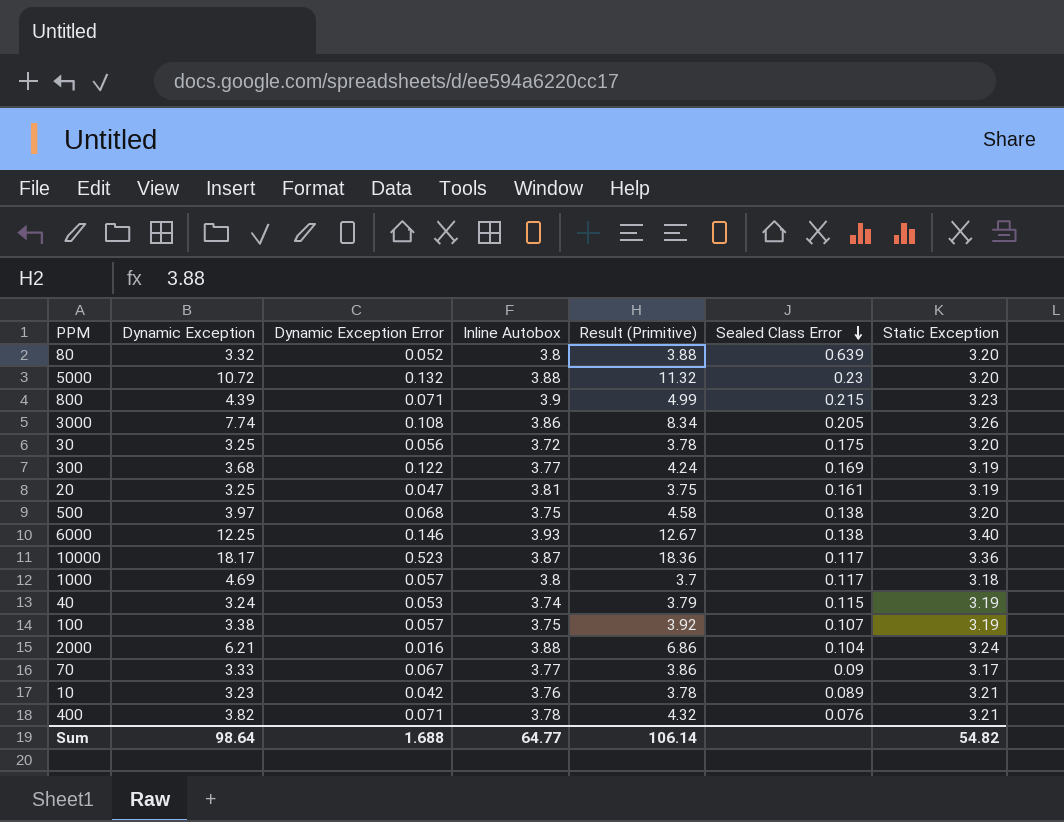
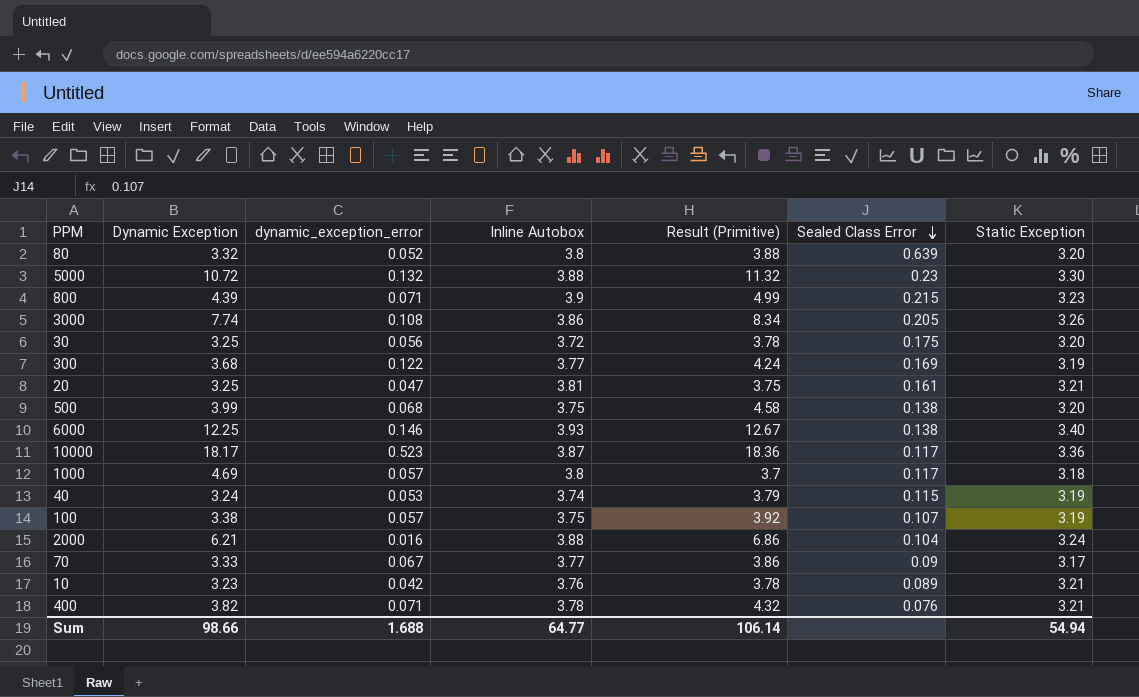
column name: Dynamic Exception Error -> dynamic_exception_error
5000 | Static Exception: 3.20 -> 3.30
20 | Static Exception: 3.19 -> 3.21
500 | Dynamic Exception: 3.97 -> 3.99
Sum | Dynamic Exception: 98.64 -> 98.66
Sum | Static Exception: 54.82 -> 54.94

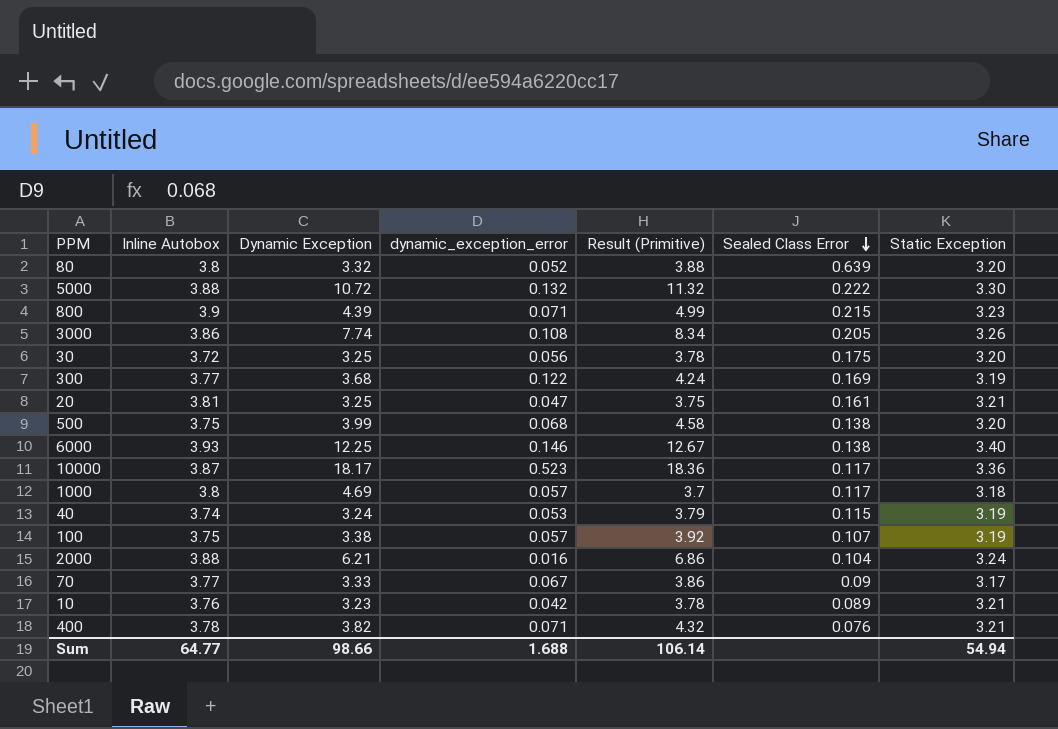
column Inline Autobox | position: 4 -> 2
5000 | Sealed Class Error: 0.23 -> 0.222

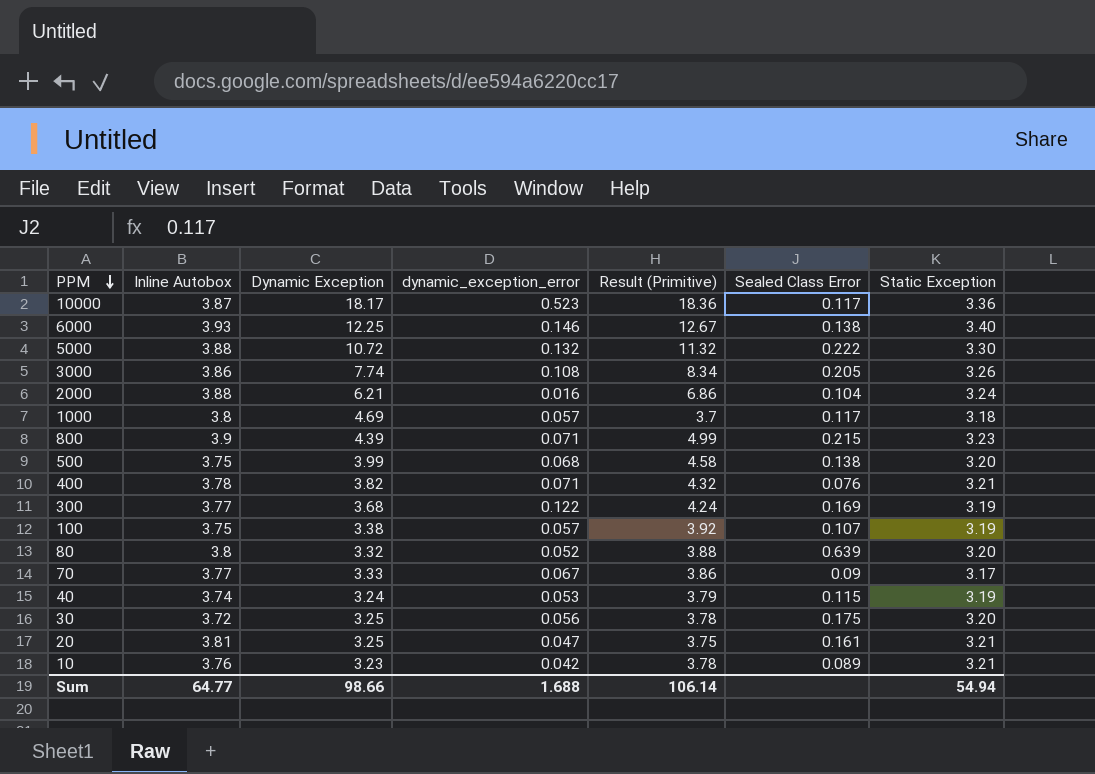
row order: Sealed Class Error descending -> PPM descending

